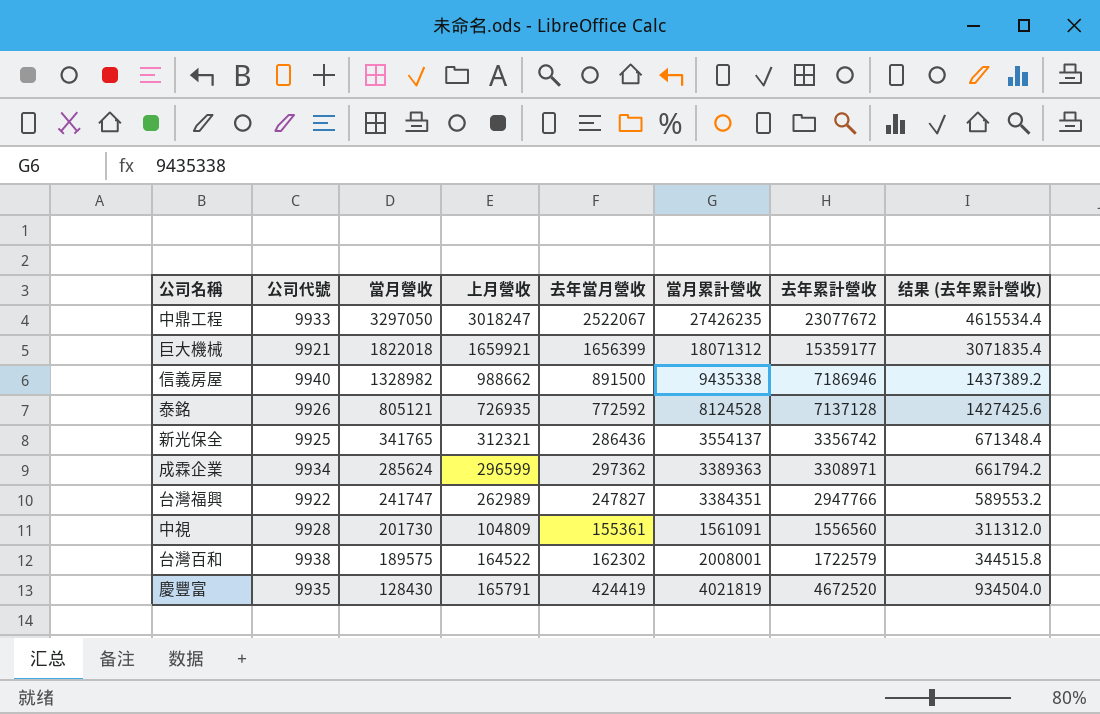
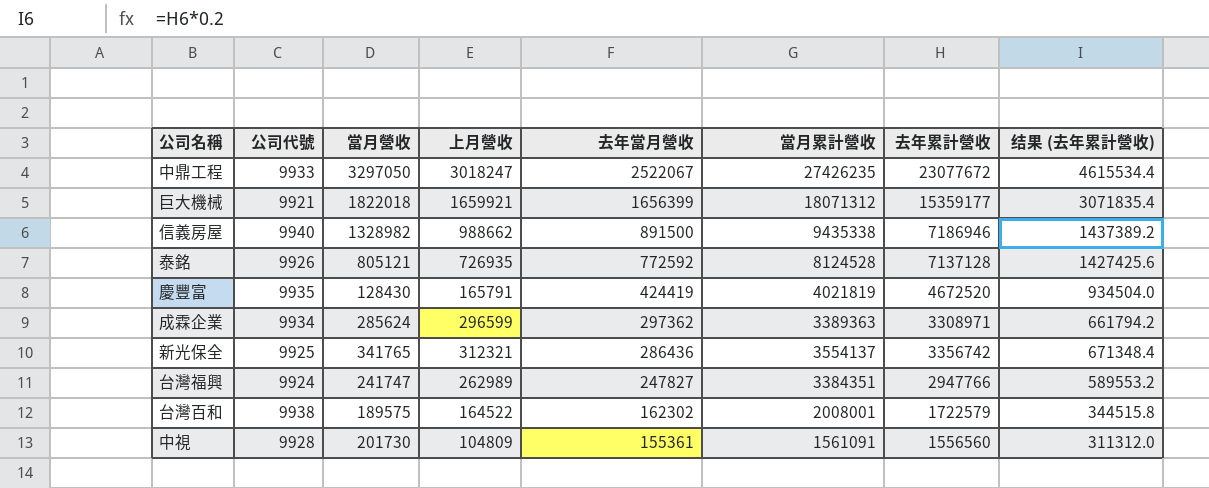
row order: 當月營收 descending -> 去年當月營收 descending
台灣福興 | 公司代號: 9922 -> 9924

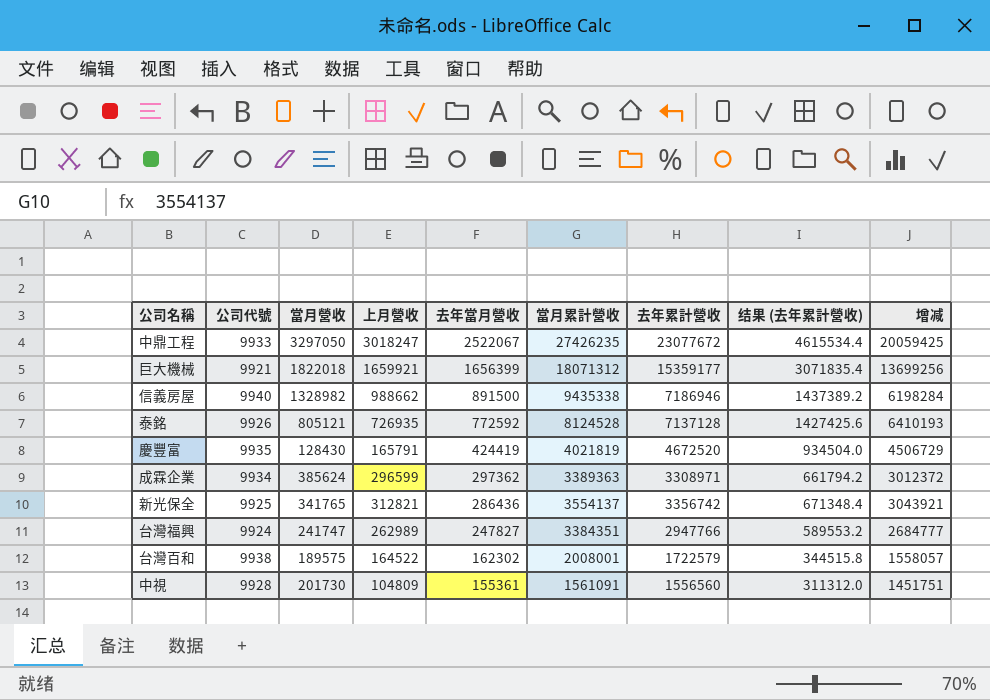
column 增减 | formula: none -> [去年累計營收] - [上月營收]
成霖企業 | 當月營收: 285624 -> 385624
新光保全 | 上月營收: 312321 -> 312821

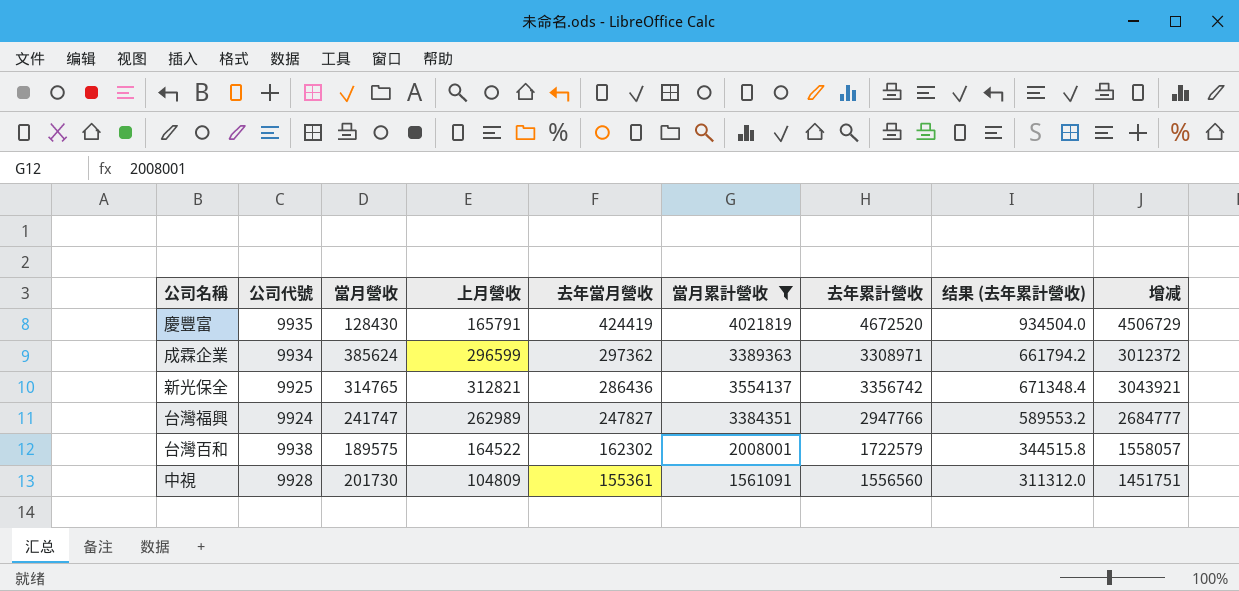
filter: none -> 當月累計營收 <= 4021819
新光保全 | 當月營收: 341765 -> 314765

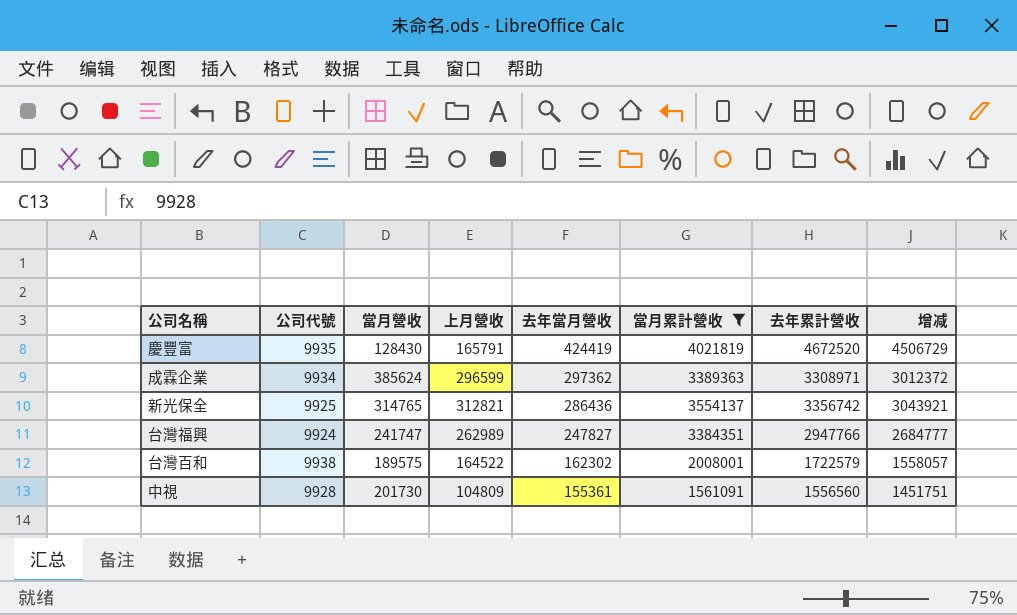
column 结果 (去年累計營收) | formula: [去年累計營收] * 0.2 -> none

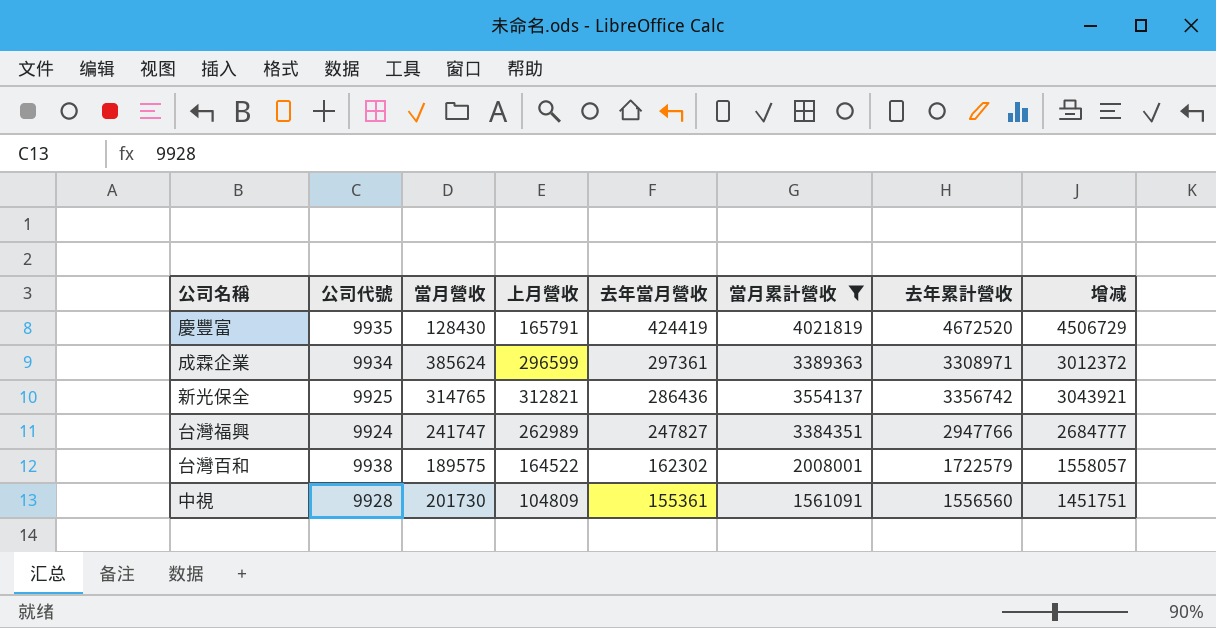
成霖企業 | 去年當月營收: 297362 -> 297361

